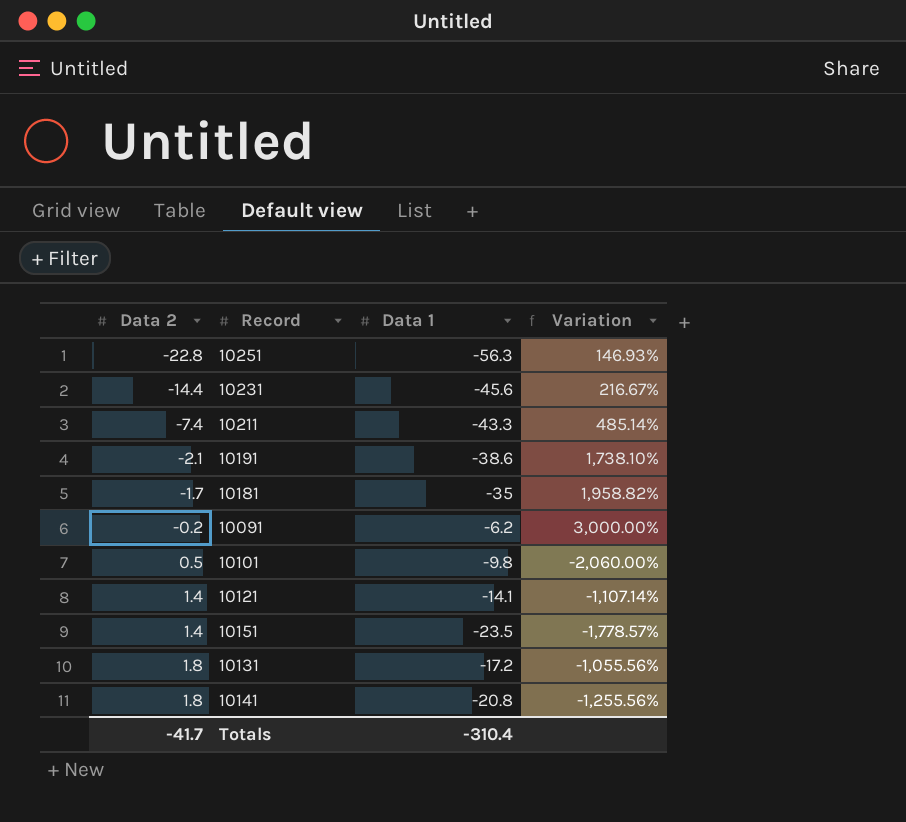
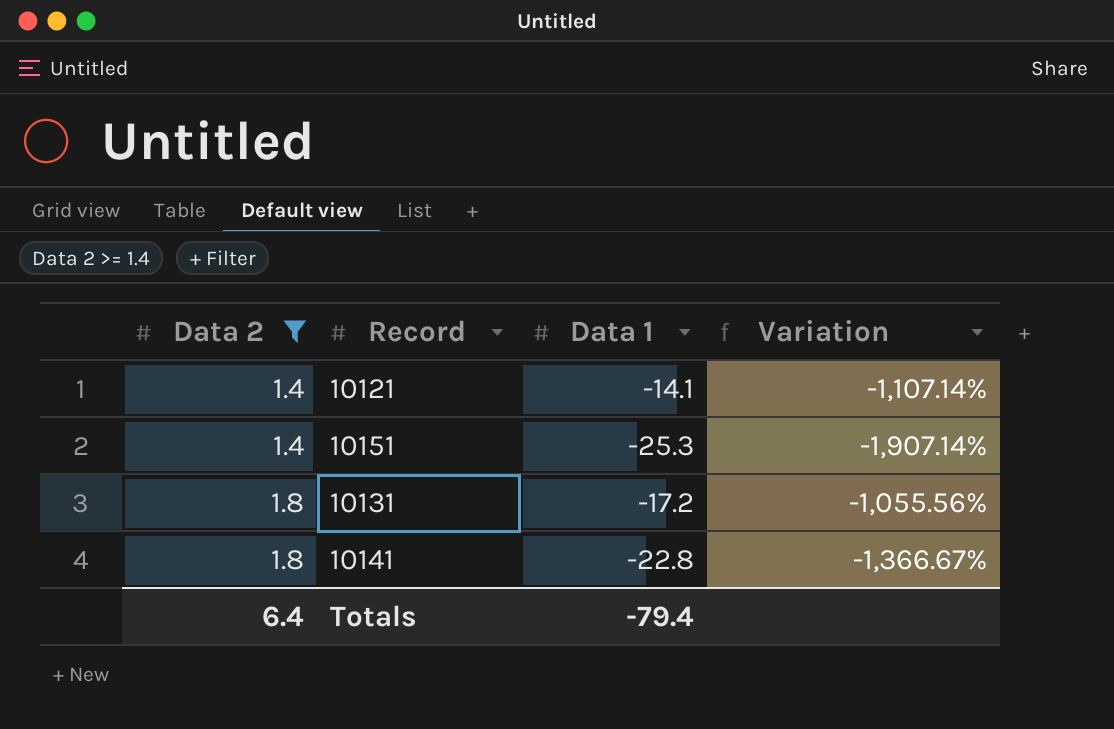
filter: none -> Data 2 >= 1.4
10151 | Data 1: -23.5 -> -25.3
10151 | Variation: -1,778.57% -> -1,907.14%
10141 | Data 1: -20.8 -> -22.8
10141 | Variation: -1,255.56% -> -1,366.67%
Totals | Data 2: -41.7 -> 6.4
Totals | Data 1: -310.4 -> -79.4

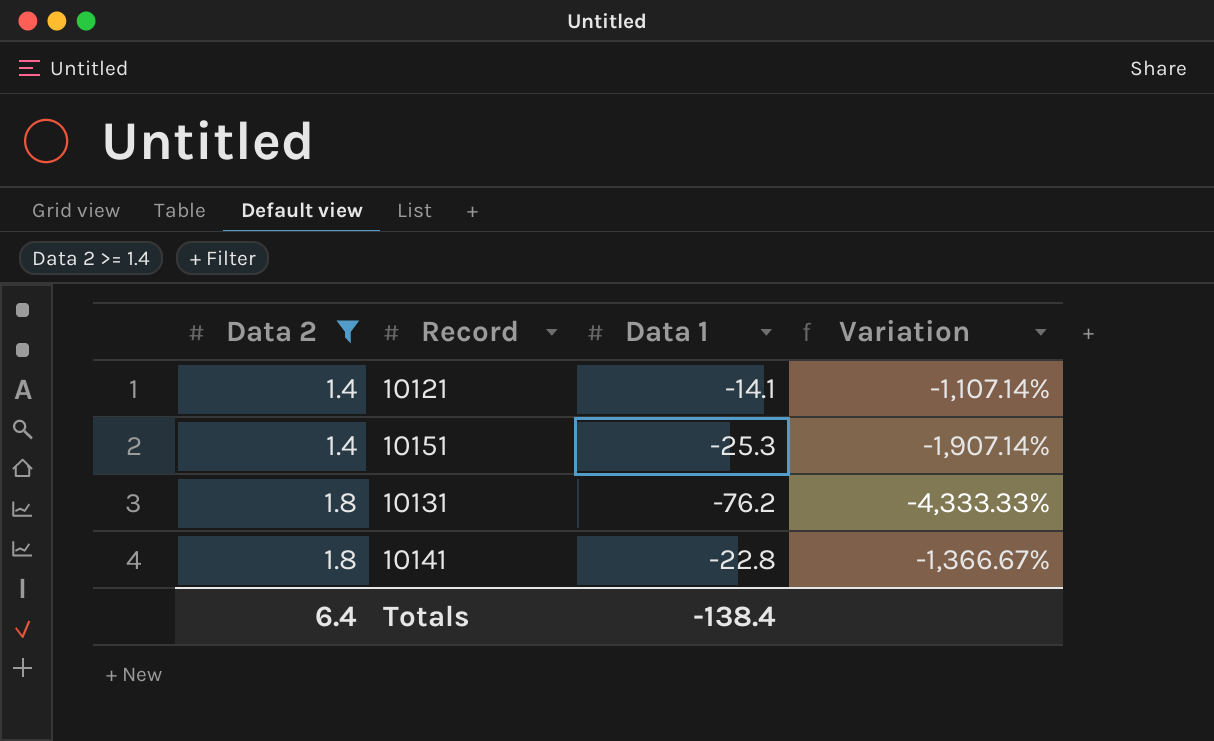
10131 | Data 1: -17.2 -> -76.2
10131 | Variation: -1,055.56% -> -4,333.33%
Totals | Data 1: -79.4 -> -138.4

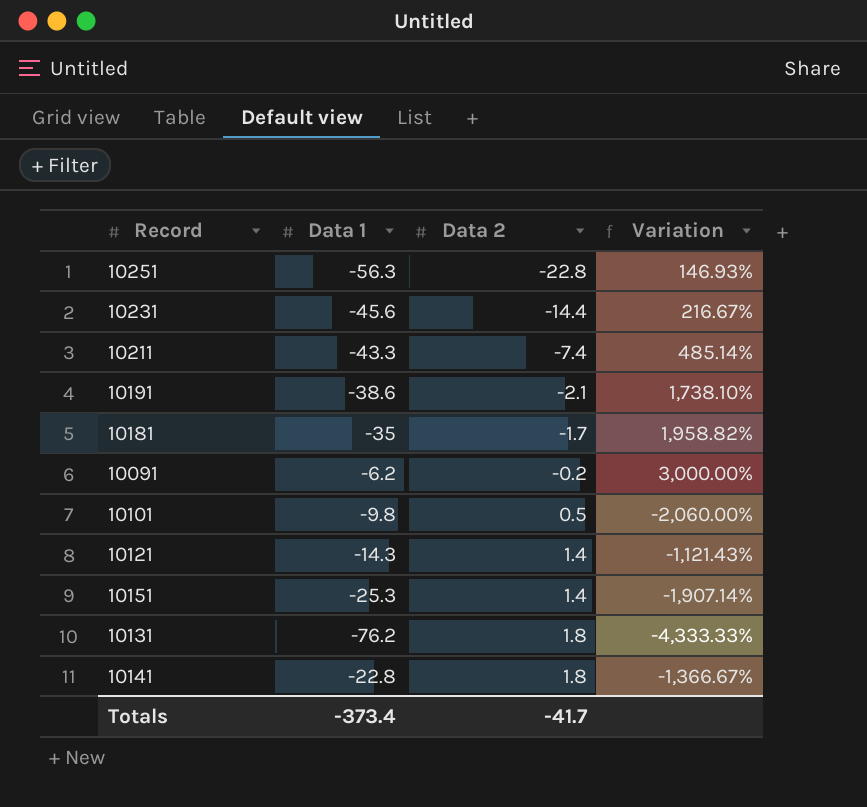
filter: Data 2 >= 1.4 -> none
column Data 2 | position: 1 -> 3
10121 | Data 1: -14.1 -> -14.3
10121 | Variation: -1,107.14% -> -1,121.43%
Totals | Data 1: -138.4 -> -373.4
Totals | Data 2: 6.4 -> -41.7

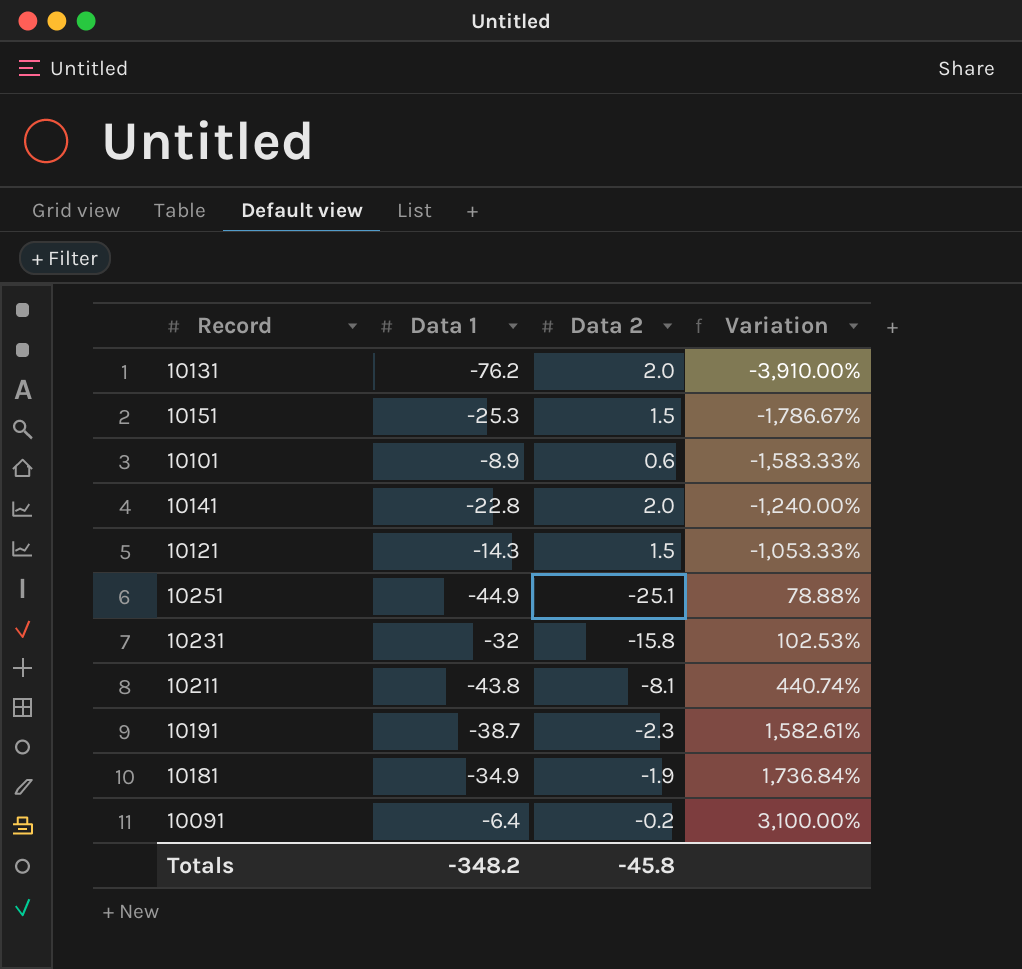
row order: Data 2 ascending -> Variation ascending
10131 | Data 2: 1.8 -> 2.0
10131 | Variation: -4,333.33% -> -3,910.00%
10151 | Data 2: 1.4 -> 1.5
10151 | Variation: -1,907.14% -> -1,786.67%
10101 | Data 1: -9.8 -> -8.9
10101 | Data 2: 0.5 -> 0.6
10101 | Variation: -2,060.00% -> -1,583.33%
10141 | Data 2: 1.8 -> 2.0
10141 | Variation: -1,366.67% -> -1,240.00%
10121 | Data 2: 1.4 -> 1.5
10121 | Variation: -1,121.43% -> -1,053.33%
10251 | Data 1: -56.3 -> -44.9
10251 | Data 2: -22.8 -> -25.1
10251 | Variation: 146.93% -> 78.88%
10231 | Data 1: -45.6 -> -32
10231 | Data 2: -14.4 -> -15.8
10231 | Variation: 216.67% -> 102.53%
10211 | Data 1: -43.3 -> -43.8
10211 | Data 2: -7.4 -> -8.1
10211 | Variation: 485.14% -> 440.74%
10191 | Data 1: -38.6 -> -38.7
10191 | Data 2: -2.1 -> -2.3
10191 | Variation: 1,738.10% -> 1,582.61%
10181 | Data 1: -35 -> -34.9
10181 | Data 2: -1.7 -> -1.9
10181 | Variation: 1,958.82% -> 1,736.84%
10091 | Data 1: -6.2 -> -6.4
10091 | Variation: 3,000.00% -> 3,100.00%
Totals | Data 1: -373.4 -> -348.2
Totals | Data 2: -41.7 -> -45.8

